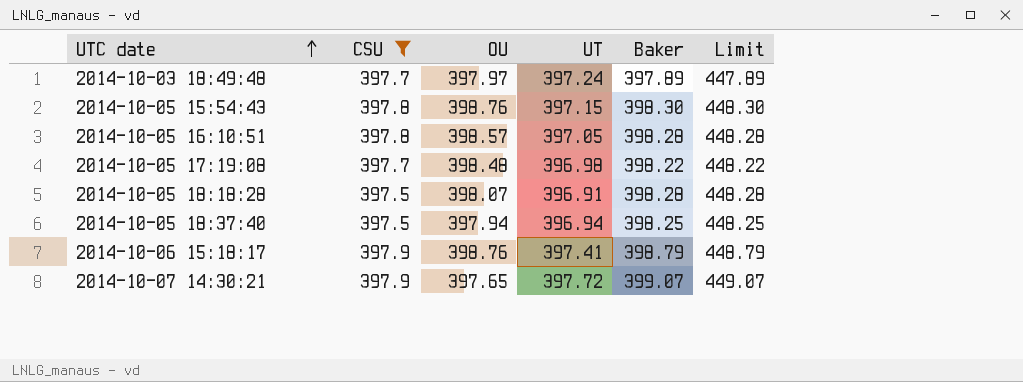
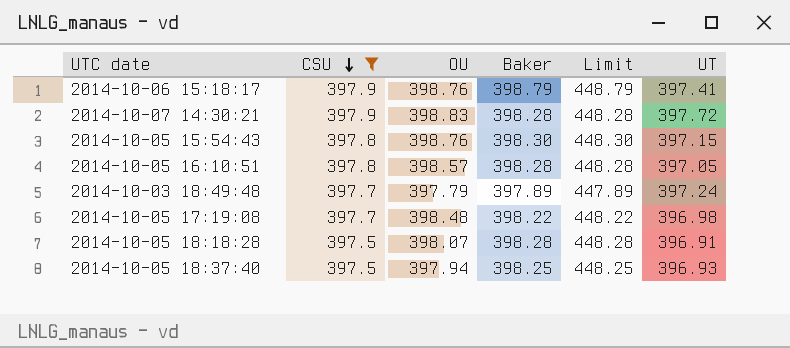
row order: UTC date ascending -> CSU descending
column UT | position: 4 -> 6
2014-10-07 14:30:21 | OU: 397.65 -> 398.83
2014-10-07 14:30:21 | Baker: 399.07 -> 398.28
2014-10-07 14:30:21 | Limit: 449.07 -> 448.28
2014-10-03 18:49:48 | OU: 397.97 -> 397.79
2014-10-05 18:37:40 | UT: 396.94 -> 396.93

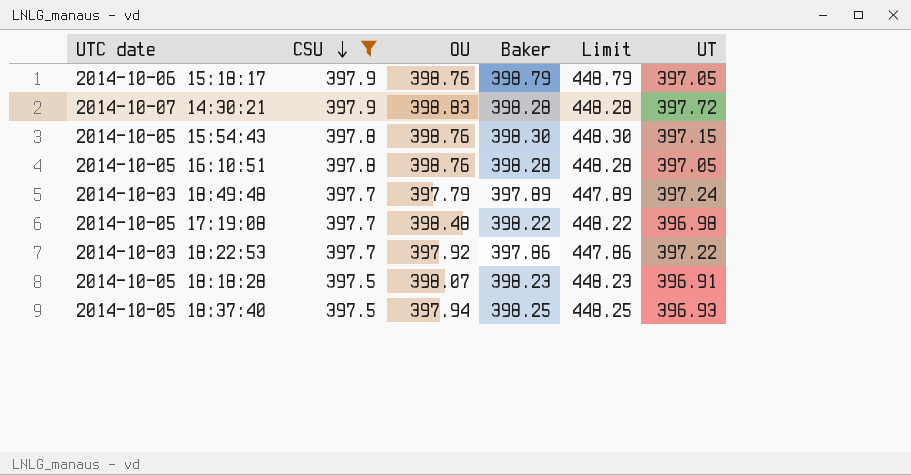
2014-10-06 15:18:17 | UT: 397.41 -> 397.05
2014-10-05 16:10:51 | OU: 398.57 -> 398.76
row 2014-10-03 18:22:53: none -> 397.7 | 397.92 | 397.86 | 447.86 | 397.22
2014-10-05 18:18:28 | Baker: 398.28 -> 398.23
2014-10-05 18:18:28 | Limit: 448.28 -> 448.23

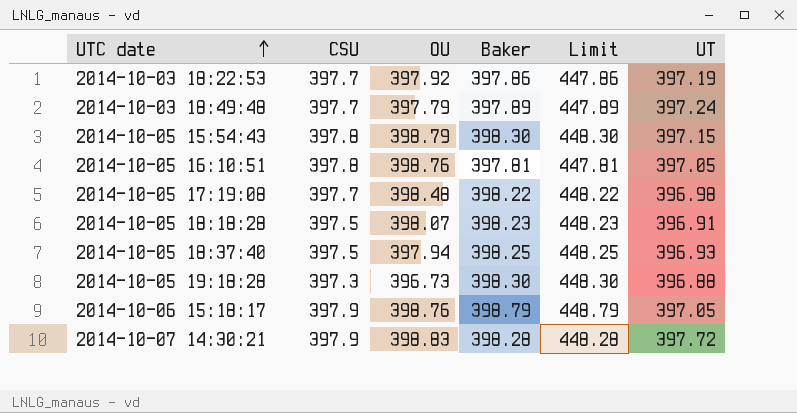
filter: CSU != 397.3 -> none
row order: CSU descending -> UTC date ascending
2014-10-03 18:22:53 | UT: 397.22 -> 397.19
2014-10-05 15:54:43 | OU: 398.76 -> 398.79
2014-10-05 16:10:51 | Baker: 398.28 -> 397.81
2014-10-05 16:10:51 | Limit: 448.28 -> 447.81

